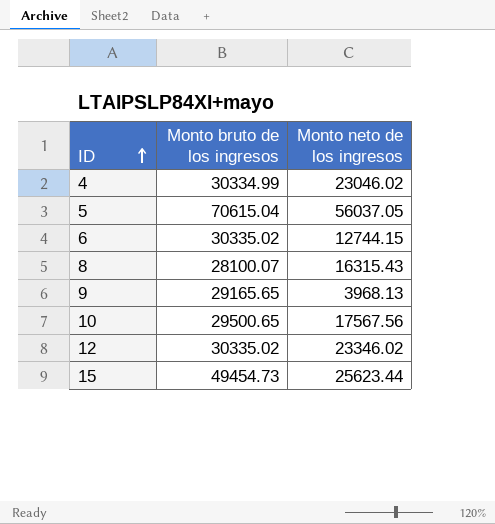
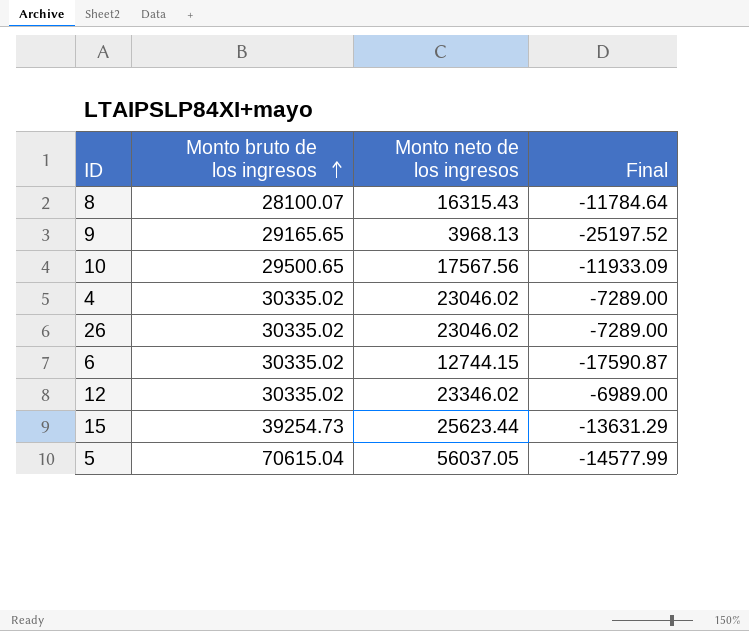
row order: ID ascending -> Monto bruto de los ingresos ascending
column Final | formula: none -> [Monto neto de los ingresos] - [Monto bruto de los ingresos]
4 | Monto bruto de los ingresos: 30334.99 -> 30335.02
row 26: none -> 30335.02 | 23046.02 | -7289.00
15 | Monto bruto de los ingresos: 49454.73 -> 39254.73

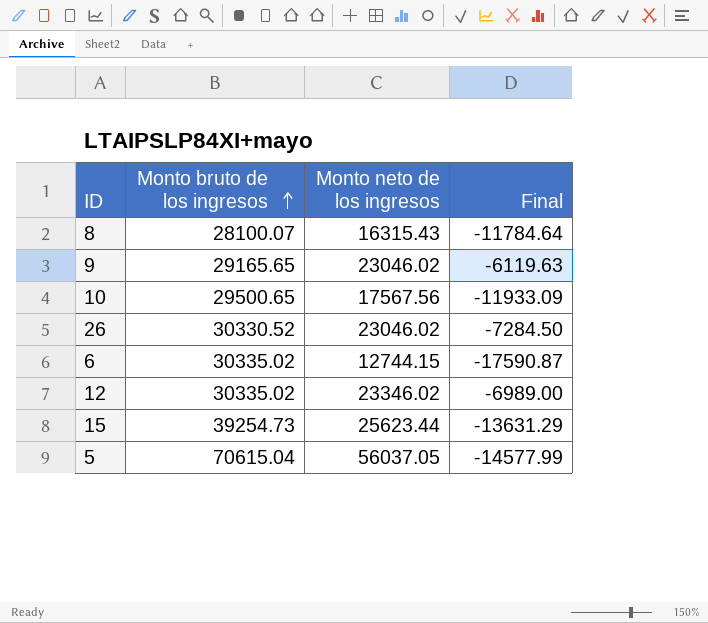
row 4: 30335.02 | 23046.02 | -7289.00 -> none
9 | Monto neto de los ingresos: 3968.13 -> 23046.02
9 | Final: -25197.52 -> -6119.63
26 | Monto bruto de los ingresos: 30335.02 -> 30330.52
26 | Final: -7289.00 -> -7284.50

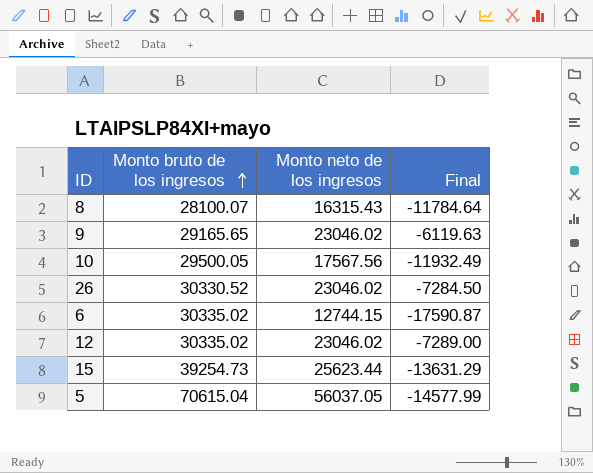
10 | Monto bruto de los ingresos: 29500.65 -> 29500.05
10 | Final: -11933.09 -> -11932.49
12 | Monto neto de los ingresos: 23346.02 -> 23046.02
12 | Final: -6989.00 -> -7289.00

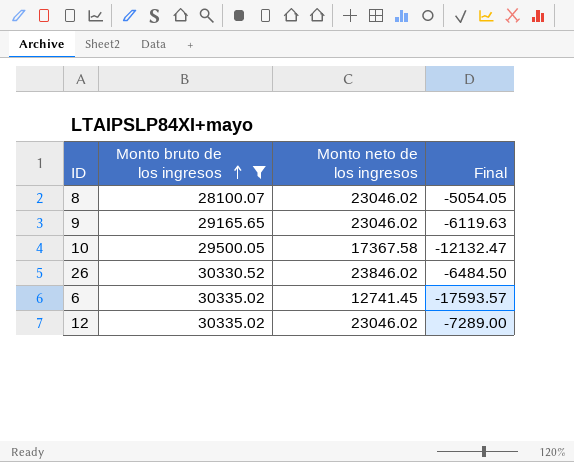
filter: none -> Monto bruto de los ingresos <= 30335.02
8 | Monto neto de los ingresos: 16315.43 -> 23046.02
8 | Final: -11784.64 -> -5054.05
10 | Monto neto de los ingresos: 17567.56 -> 17367.58
10 | Final: -11932.49 -> -12132.47
26 | Monto neto de los ingresos: 23046.02 -> 23846.02
26 | Final: -7284.50 -> -6484.50
6 | Monto neto de los ingresos: 12744.15 -> 12741.45
6 | Final: -17590.87 -> -17593.57

